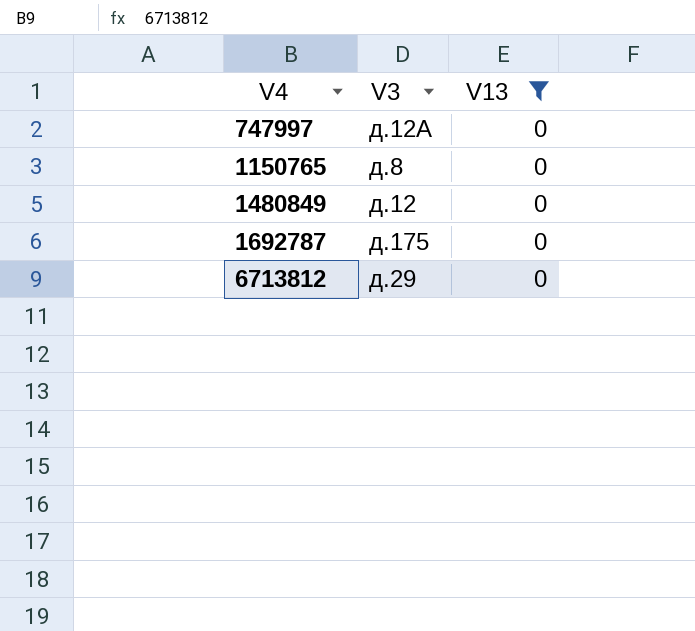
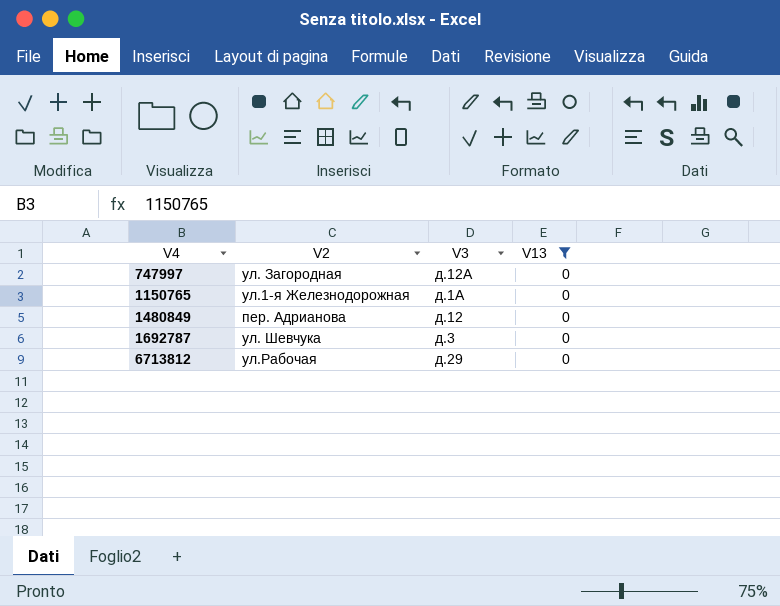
column V2 | position: none -> 2
1150765 | V3: д.8 -> д.1А
1692787 | V3: д.175 -> д.3

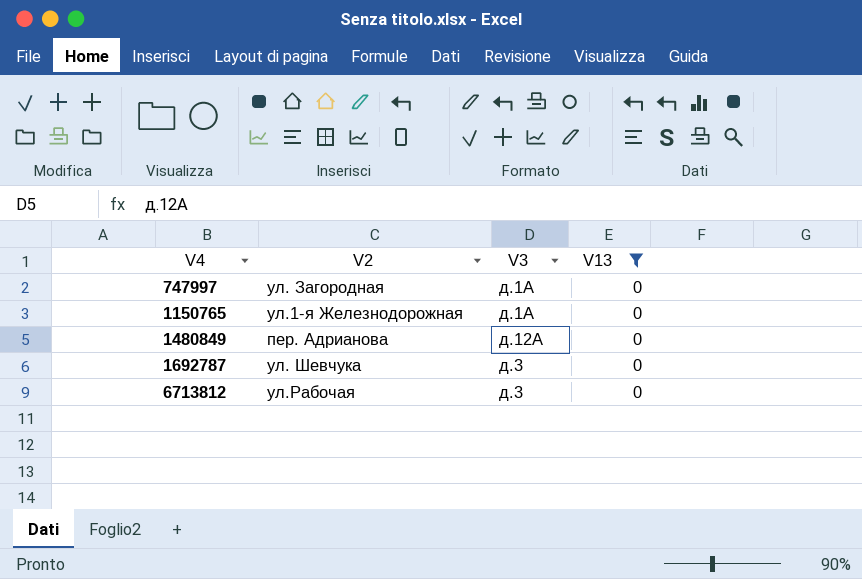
747997 | V3: д.12А -> д.1А
1480849 | V3: д.12 -> д.12А
6713812 | V3: д.29 -> д.3

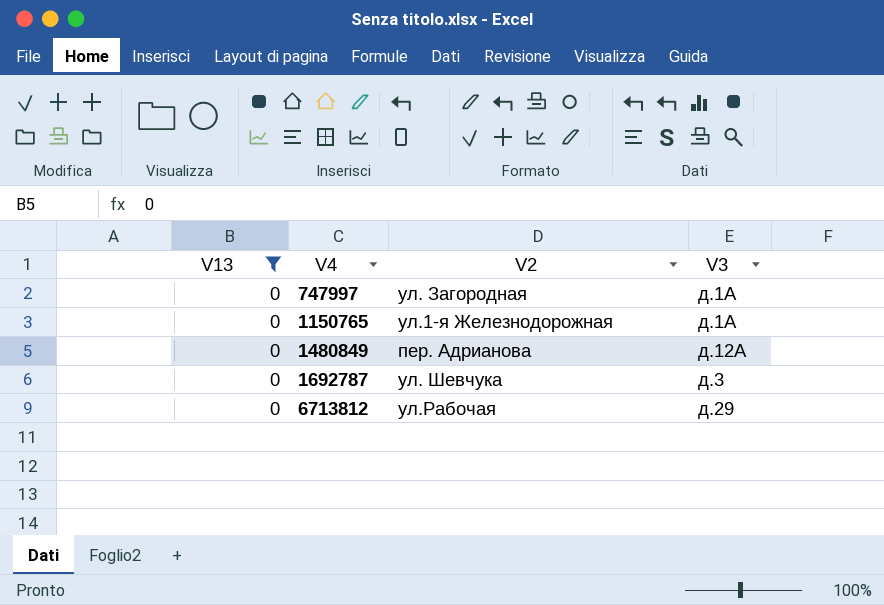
column V13 | position: 4 -> 1
6713812 | V3: д.3 -> д.29

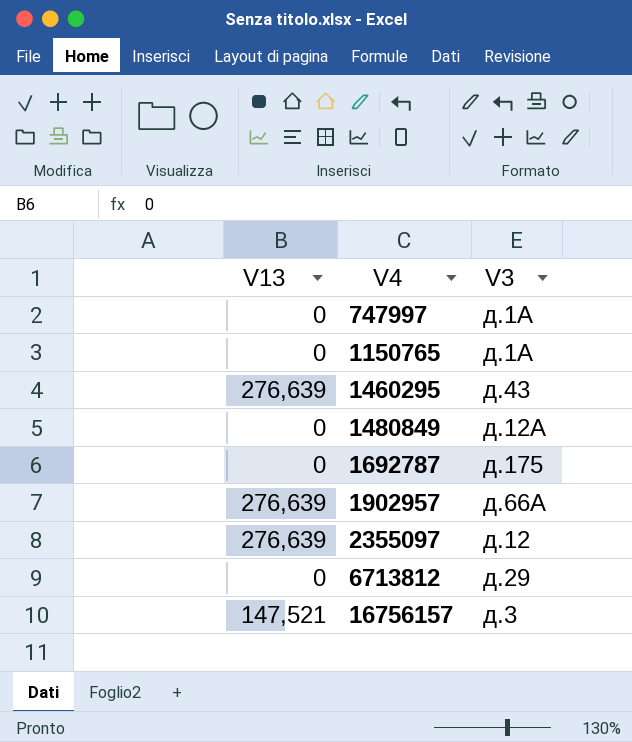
filter: V13 = 0 -> none
column V2 | position: 3 -> none
1692787 | V3: д.3 -> д.175

